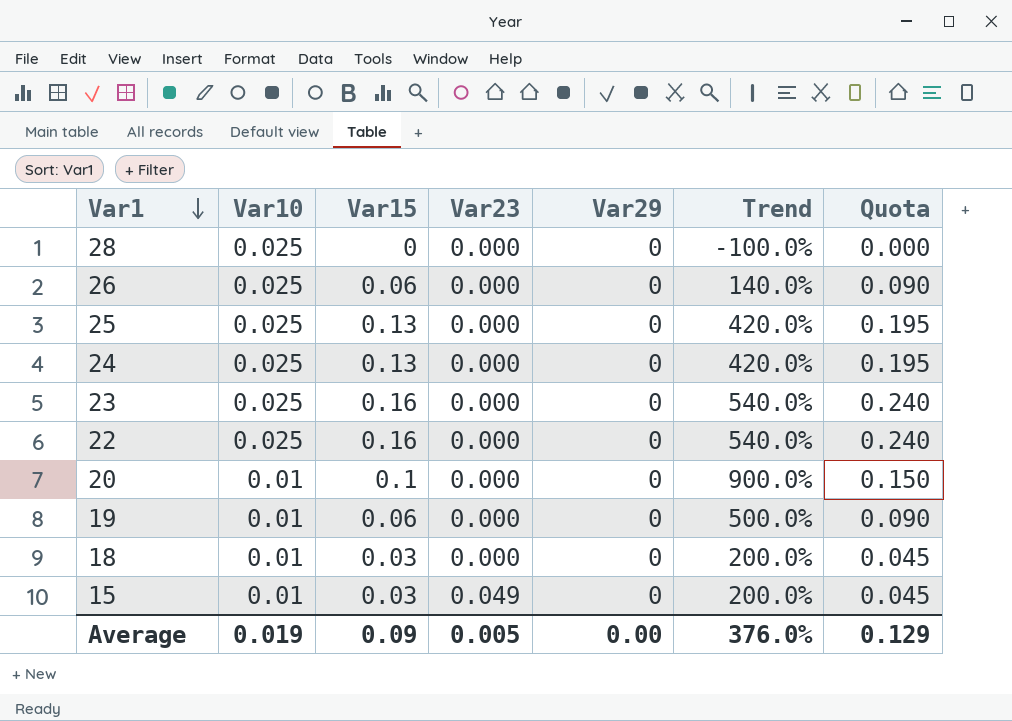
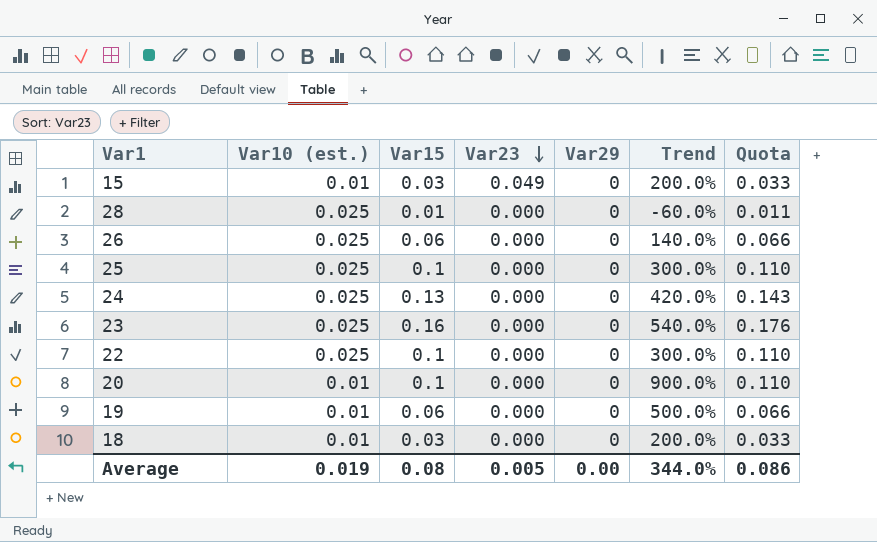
row order: Var1 descending -> Var23 descending
column name: Var10 -> Var10 (est.)
column Quota | formula: [Var15] * 1.5 -> [Var15] * 1.1
28 | Var15: 0 -> 0.01
28 | Trend: -100.0% -> -60.0%
25 | Var15: 0.13 -> 0.1
25 | Trend: 420.0% -> 300.0%
22 | Var15: 0.16 -> 0.1
22 | Trend: 540.0% -> 300.0%
Average | Var15: 0.09 -> 0.08
Average | Trend: 376.0% -> 344.0%
Average | Quota: 0.129 -> 0.086

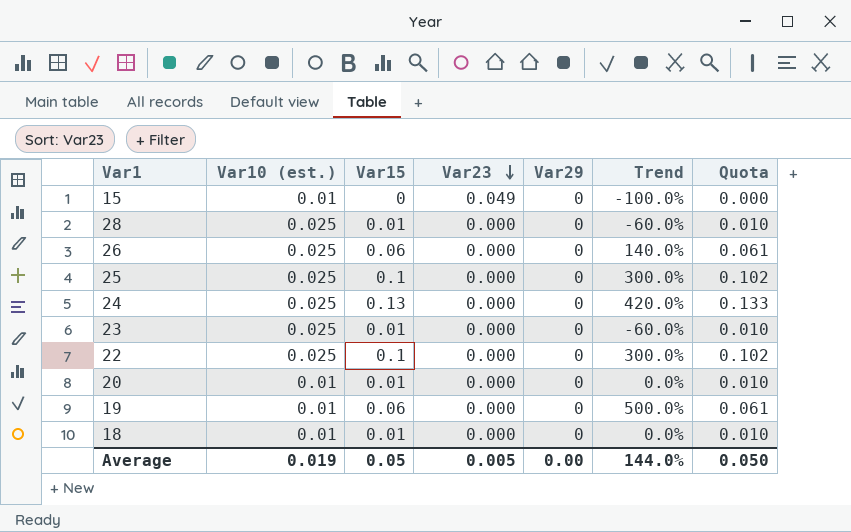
column Quota | formula: [Var15] * 1.1 -> [Var15] * 1.02
15 | Var15: 0.03 -> 0
15 | Trend: 200.0% -> -100.0%
23 | Var15: 0.16 -> 0.01
23 | Trend: 540.0% -> -60.0%
20 | Var15: 0.1 -> 0.01
20 | Trend: 900.0% -> 0.0%
18 | Var15: 0.03 -> 0.01
18 | Trend: 200.0% -> 0.0%
Average | Var15: 0.08 -> 0.05
Average | Trend: 344.0% -> 144.0%
Average | Quota: 0.086 -> 0.050

